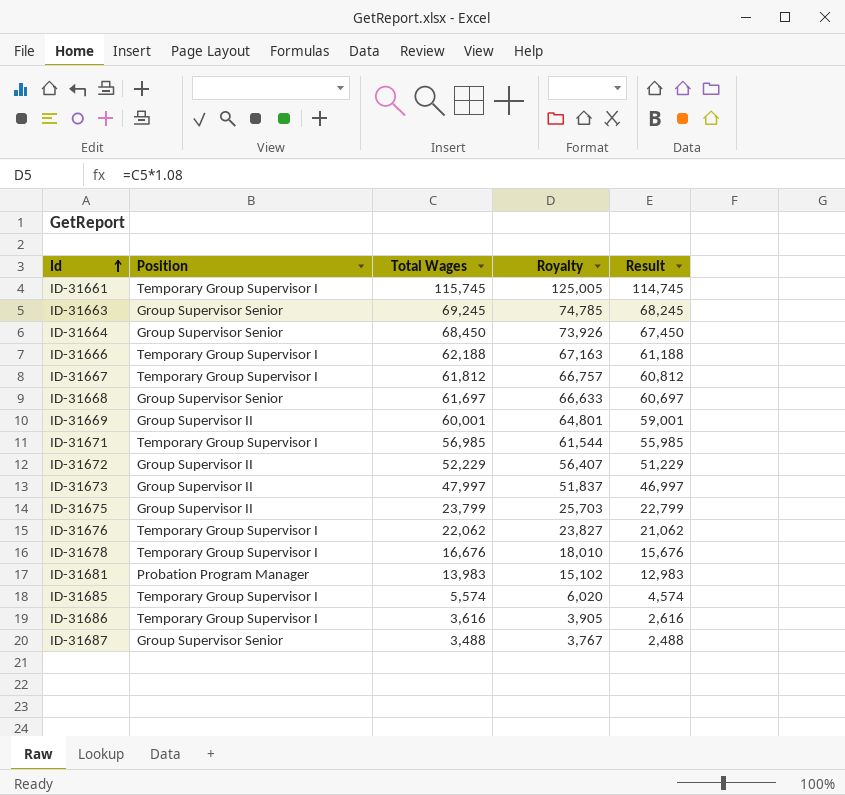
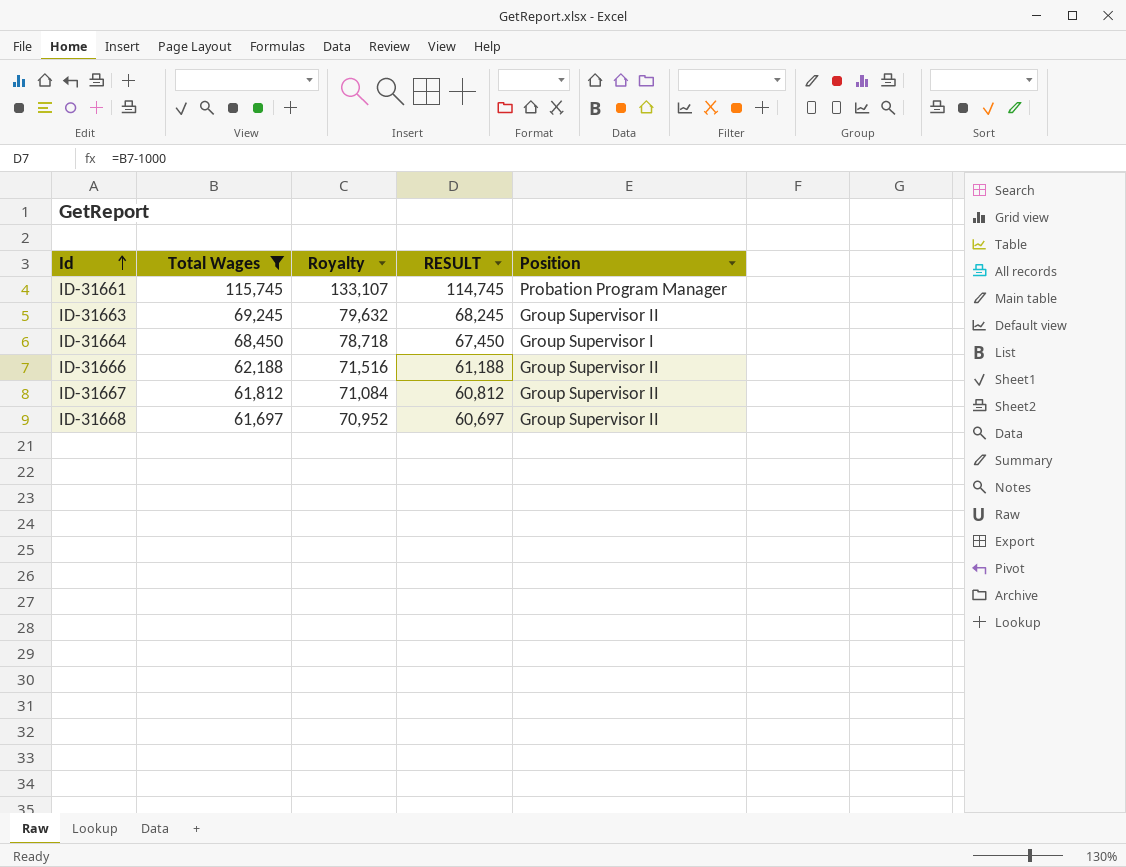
filter: none -> Total Wages >= 61,697
column Royalty | formula: [Total Wages] * 1.08 -> [Total Wages] * 1.15
column name: Result -> RESULT
column Position | position: 2 -> 5
ID-31661 | Position: Temporary Group Supervisor I -> Probation Program Manager
ID-31663 | Position: Group Supervisor Senior -> Group Supervisor II
ID-31664 | Position: Group Supervisor Senior -> Group Supervisor I
ID-31666 | Position: Temporary Group Supervisor I -> Group Supervisor II
ID-31667 | Position: Temporary Group Supervisor I -> Group Supervisor II
ID-31668 | Position: Group Supervisor Senior -> Group Supervisor II

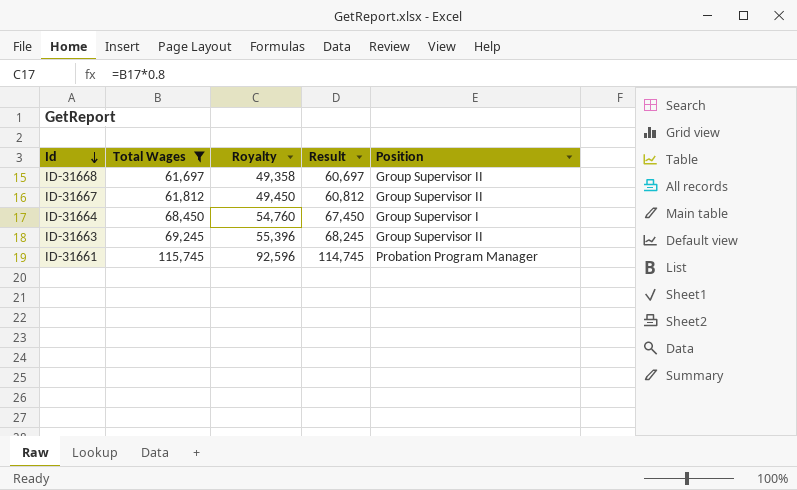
row order: Id ascending -> Id descending
column Royalty | formula: [Total Wages] * 1.15 -> [Total Wages] * 0.8
column name: RESULT -> Result
row ID-31666: 62,188 | 71,516 | 61,188 | Group Supervisor II -> none

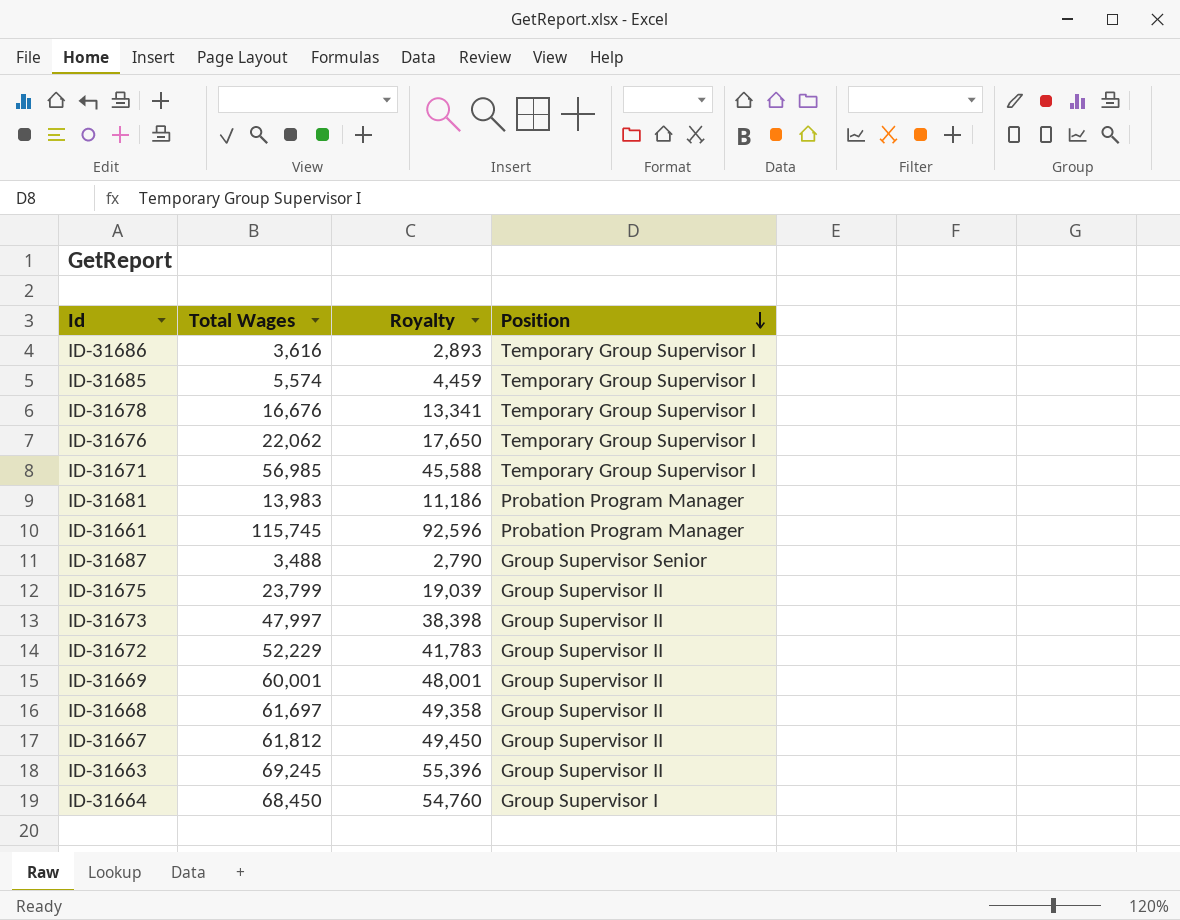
filter: Total Wages >= 61,697 -> none
row order: Id descending -> Position descending
column Result | formula: [Total Wages] - 1000 -> none

